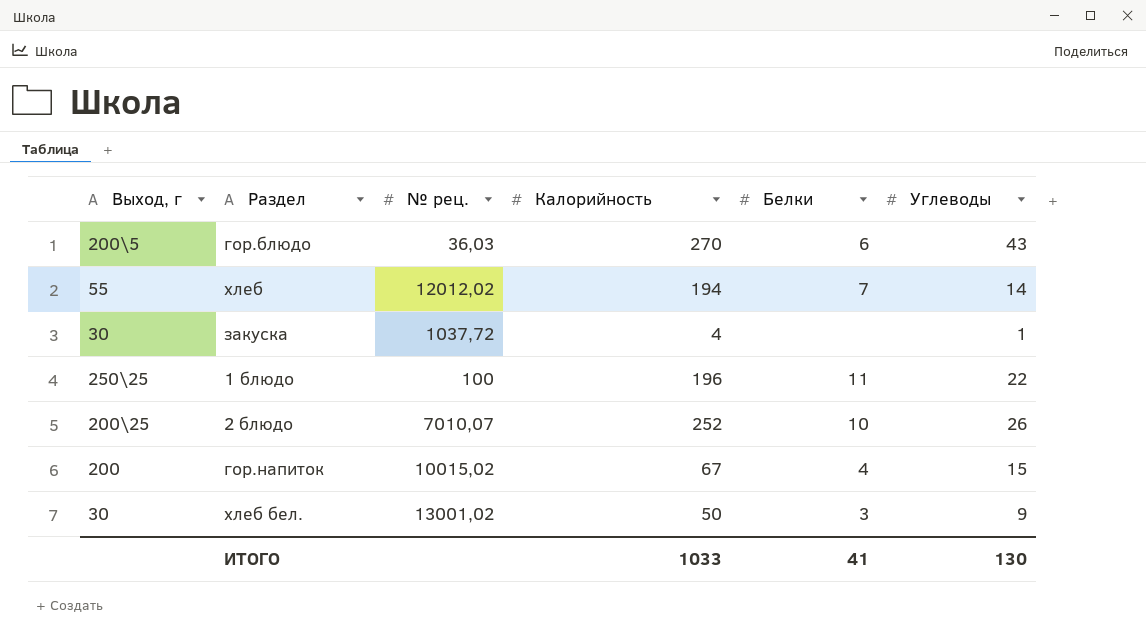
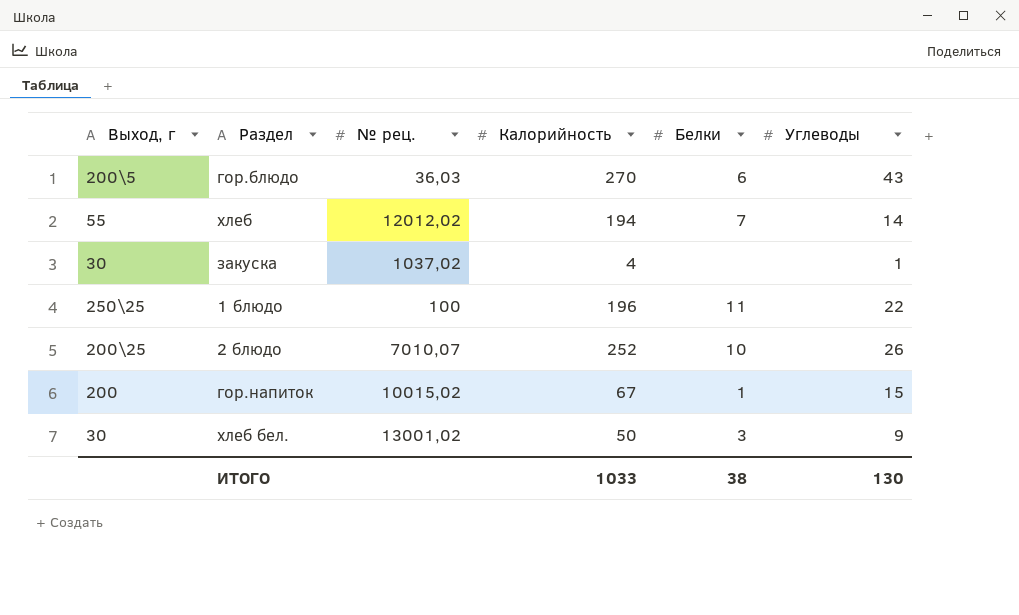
закуска | № рец.: 1037,72 -> 1037,02
гор.напиток | Белки: 4 -> 1
ИТОГО | Белки: 41 -> 38

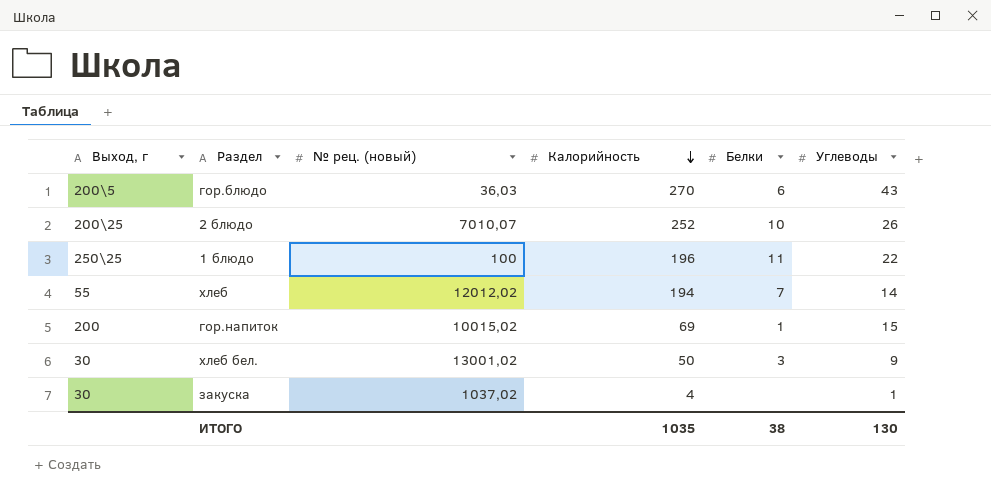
row order: none -> Калорийность descending
column name: № рец. -> № рец. (новый)
гор.напиток | Калорийность: 67 -> 69
ИТОГО | Калорийность: 1033 -> 1035

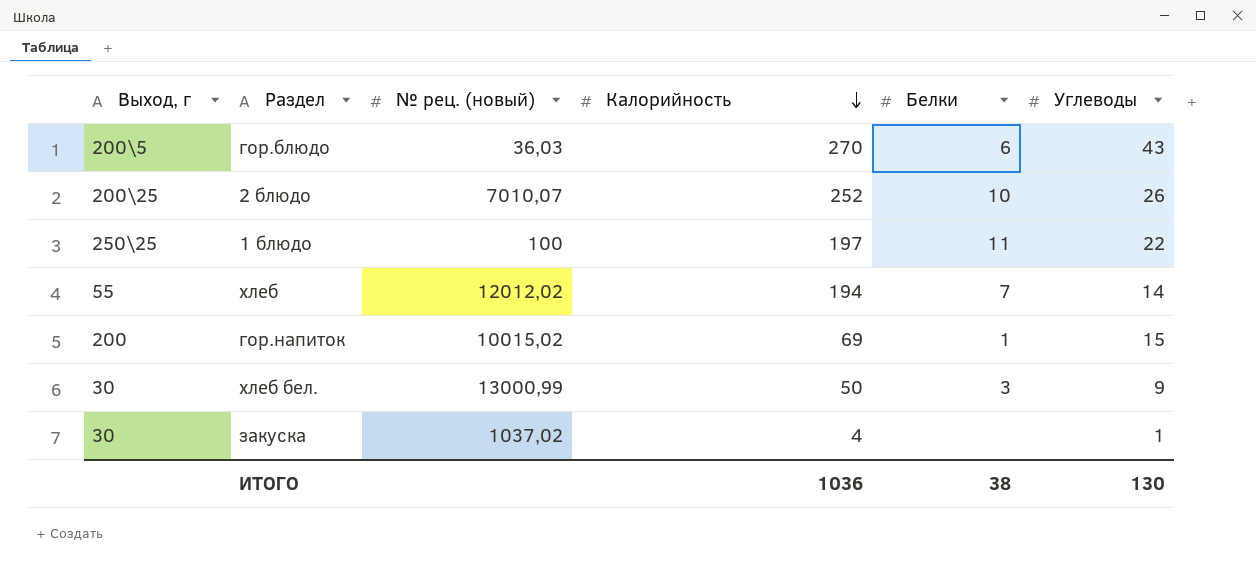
1 блюдо | Калорийность: 196 -> 197
хлеб бел. | № рец. (новый): 13001,02 -> 13000,99
ИТОГО | Калорийность: 1035 -> 1036

